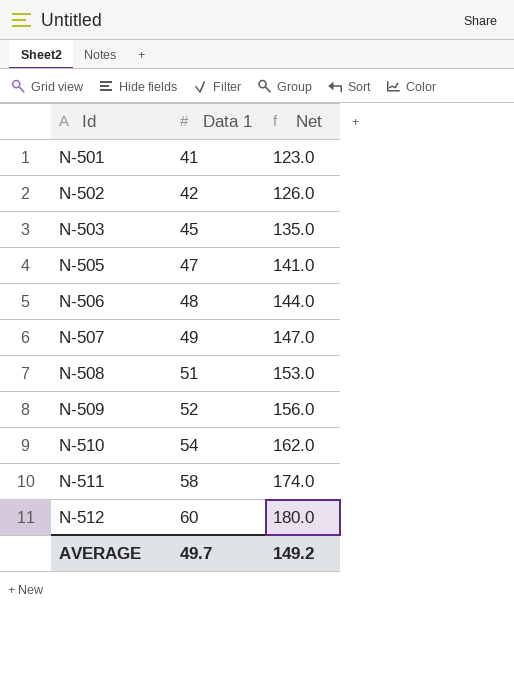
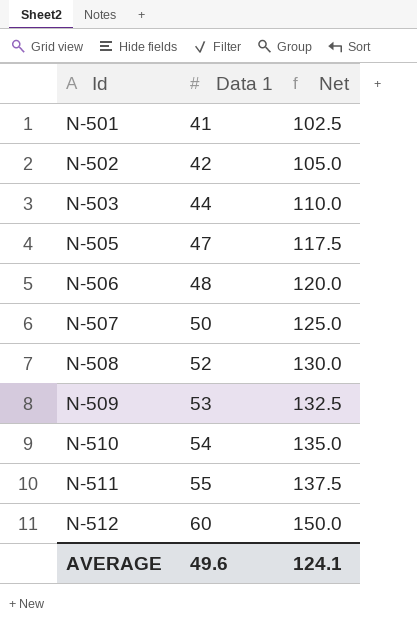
column Net | formula: [Data 1] * 3 -> [Data 1] * 2.5
N-503 | Data 1: 45 -> 44
N-507 | Data 1: 49 -> 50
N-508 | Data 1: 51 -> 52
N-509 | Data 1: 52 -> 53
N-511 | Data 1: 58 -> 55
AVERAGE | Data 1: 49.7 -> 49.6
AVERAGE | Net: 149.2 -> 124.1

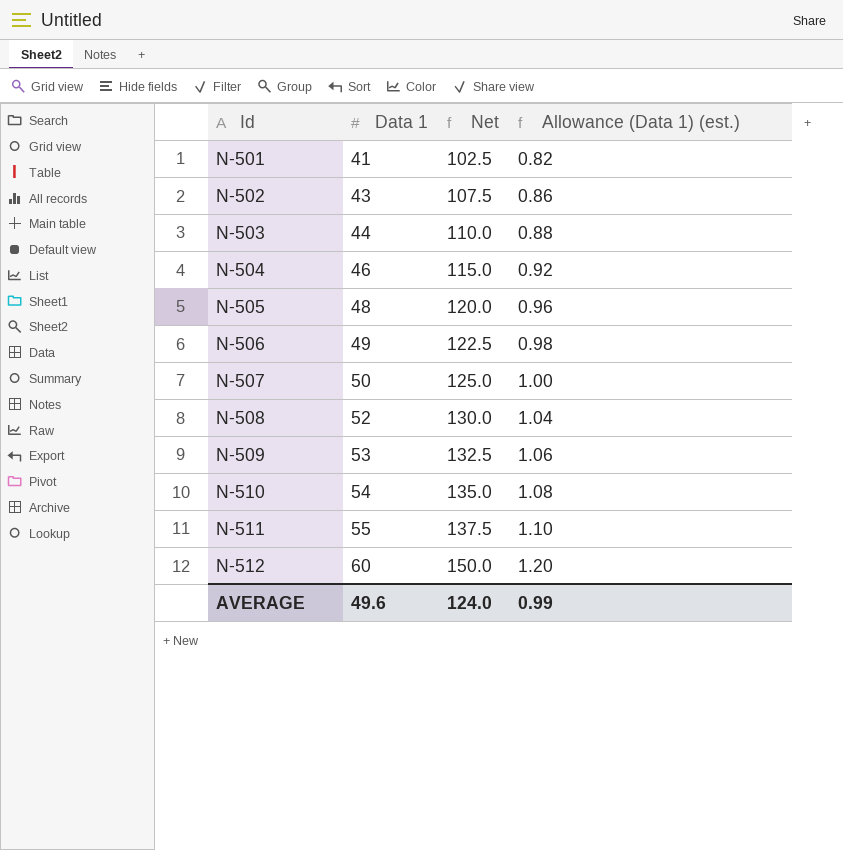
column Allowance (Data 1) (est.) | formula: none -> [Data 1] * 0.02
N-502 | Data 1: 42 -> 43
N-502 | Net: 105.0 -> 107.5
row N-504: none -> 46 | 115.0 | 0.92
N-505 | Data 1: 47 -> 48
N-505 | Net: 117.5 -> 120.0
N-506 | Data 1: 48 -> 49
N-506 | Net: 120.0 -> 122.5
AVERAGE | Net: 124.1 -> 124.0

